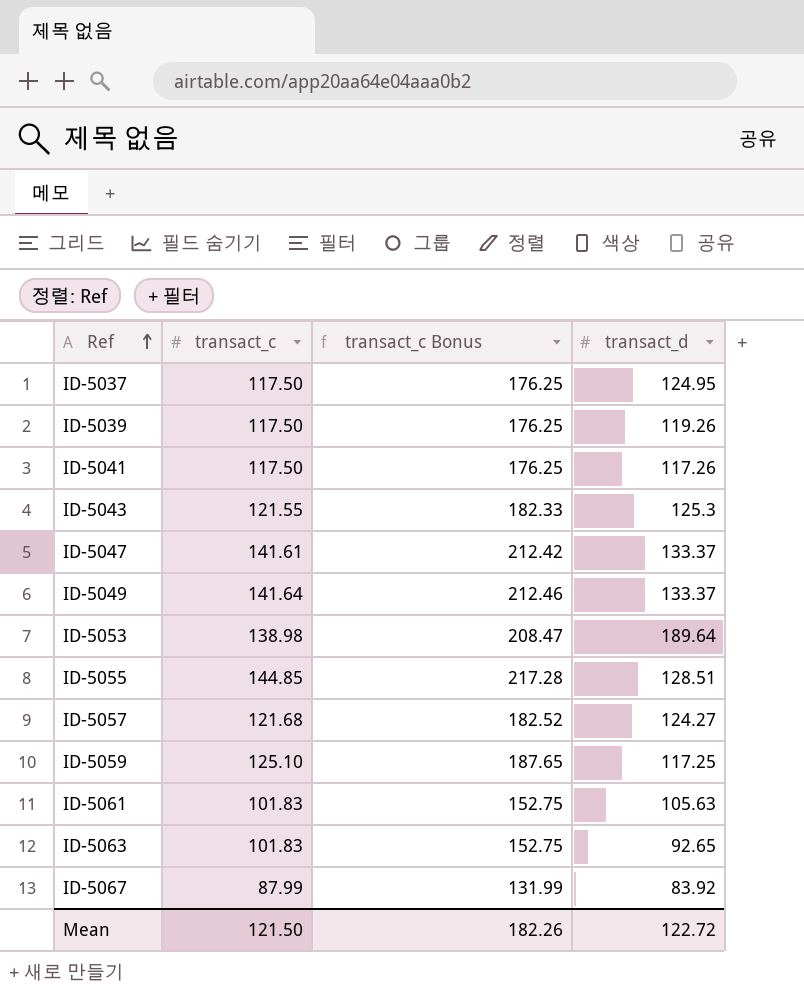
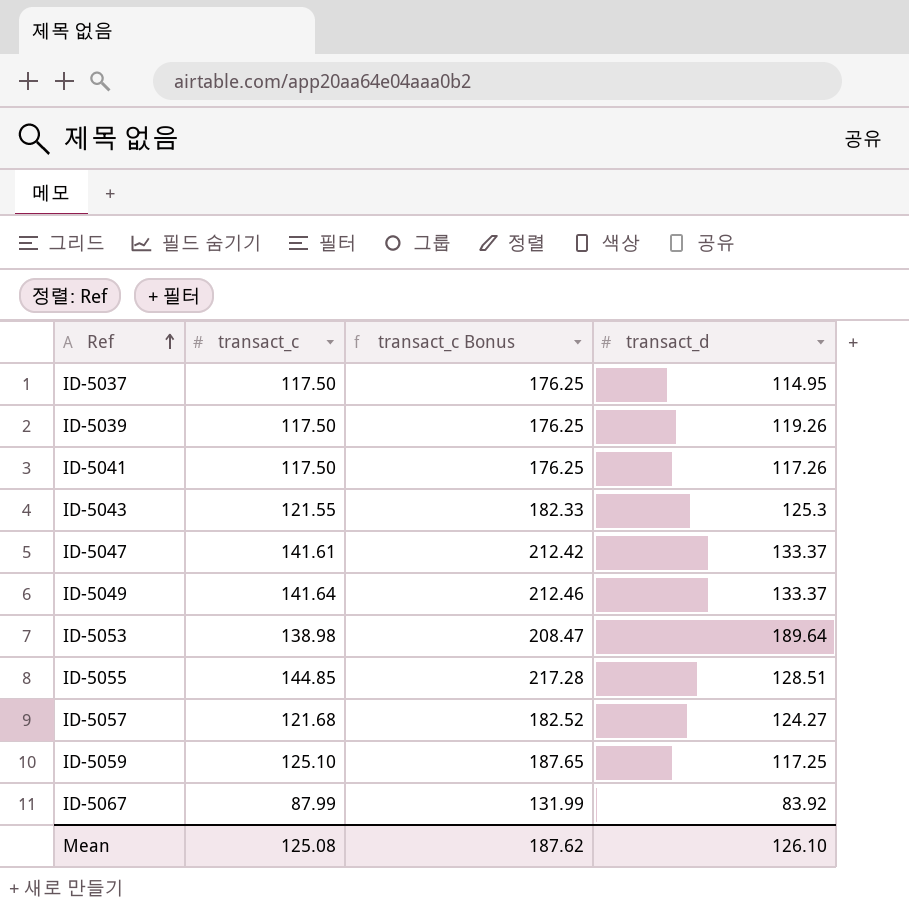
row ID-5061: 101.83 | 152.75 | 105.63 -> none
row ID-5063: 101.83 | 152.75 | 92.65 -> none
ID-5037 | transact_d: 124.95 -> 114.95
Mean | transact_c: 121.50 -> 125.08
Mean | transact_c Bonus: 182.26 -> 187.62
Mean | transact_d: 122.72 -> 126.10

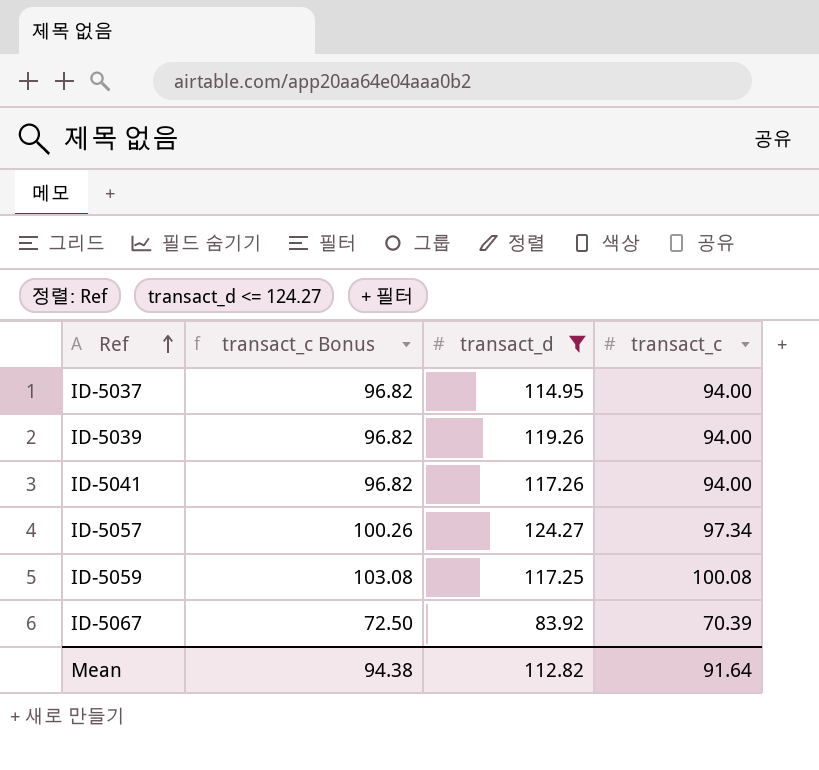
filter: none -> transact_d <= 124.27
column transact_c Bonus | formula: [transact_c] * 1.5 -> [transact_c] * 1.03
column transact_c | position: 2 -> 4
ID-5037 | transact_c: 117.50 -> 94.00
ID-5039 | transact_c: 117.50 -> 94.00
ID-5041 | transact_c: 117.50 -> 94.00
ID-5057 | transact_c: 121.68 -> 97.34
ID-5059 | transact_c: 125.10 -> 100.08
ID-5067 | transact_c: 87.99 -> 70.39
Mean | transact_c Bonus: 187.62 -> 94.38
Mean | transact_d: 126.10 -> 112.82
Mean | transact_c: 125.08 -> 91.64

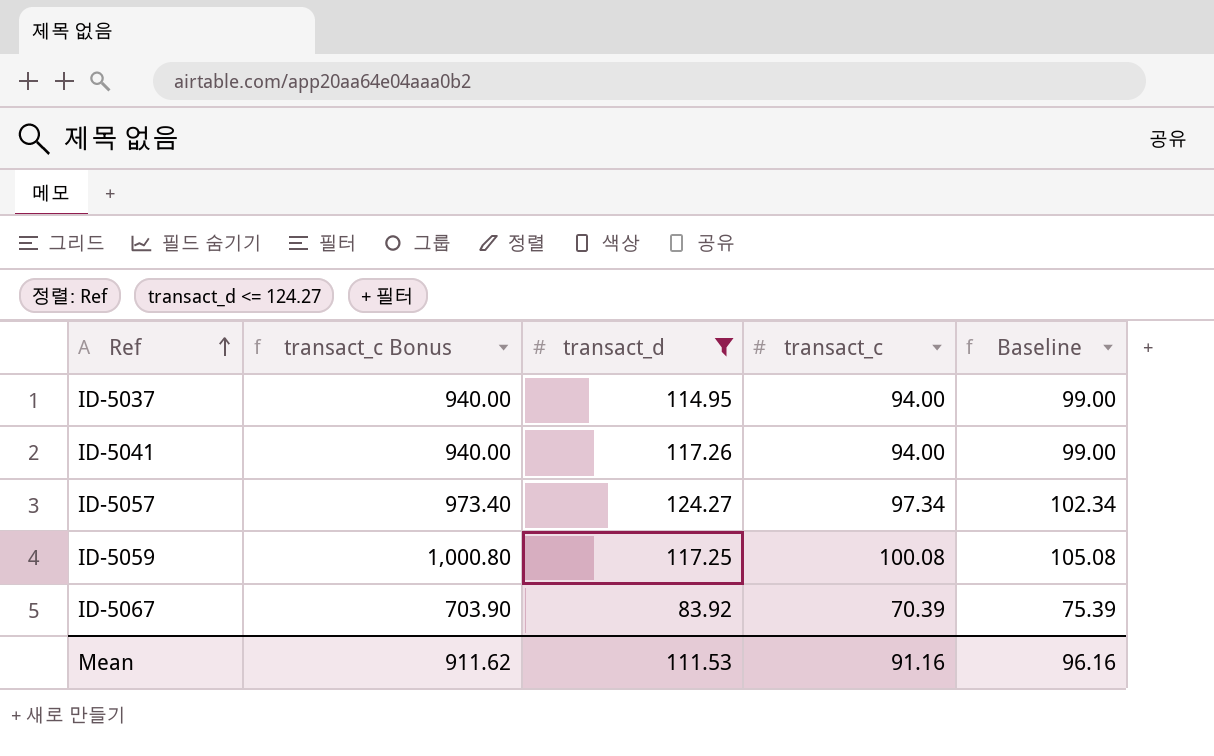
column transact_c Bonus | formula: [transact_c] * 1.03 -> [transact_c] * 10
column Baseline | formula: none -> [transact_c] + 5
row ID-5039: 96.82 | 119.26 | 94.00 -> none
Mean | transact_c Bonus: 94.38 -> 911.62
Mean | transact_d: 112.82 -> 111.53
Mean | transact_c: 91.64 -> 91.16

